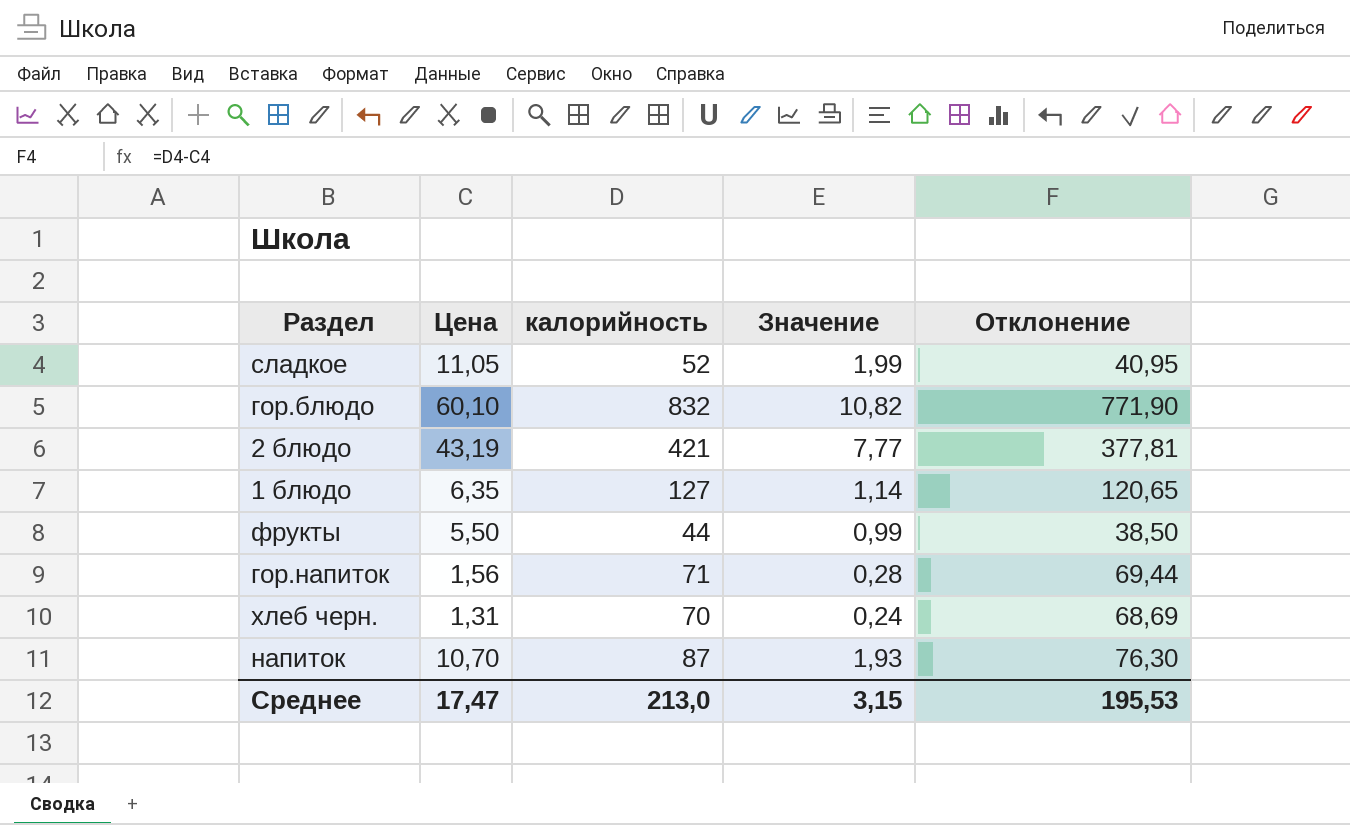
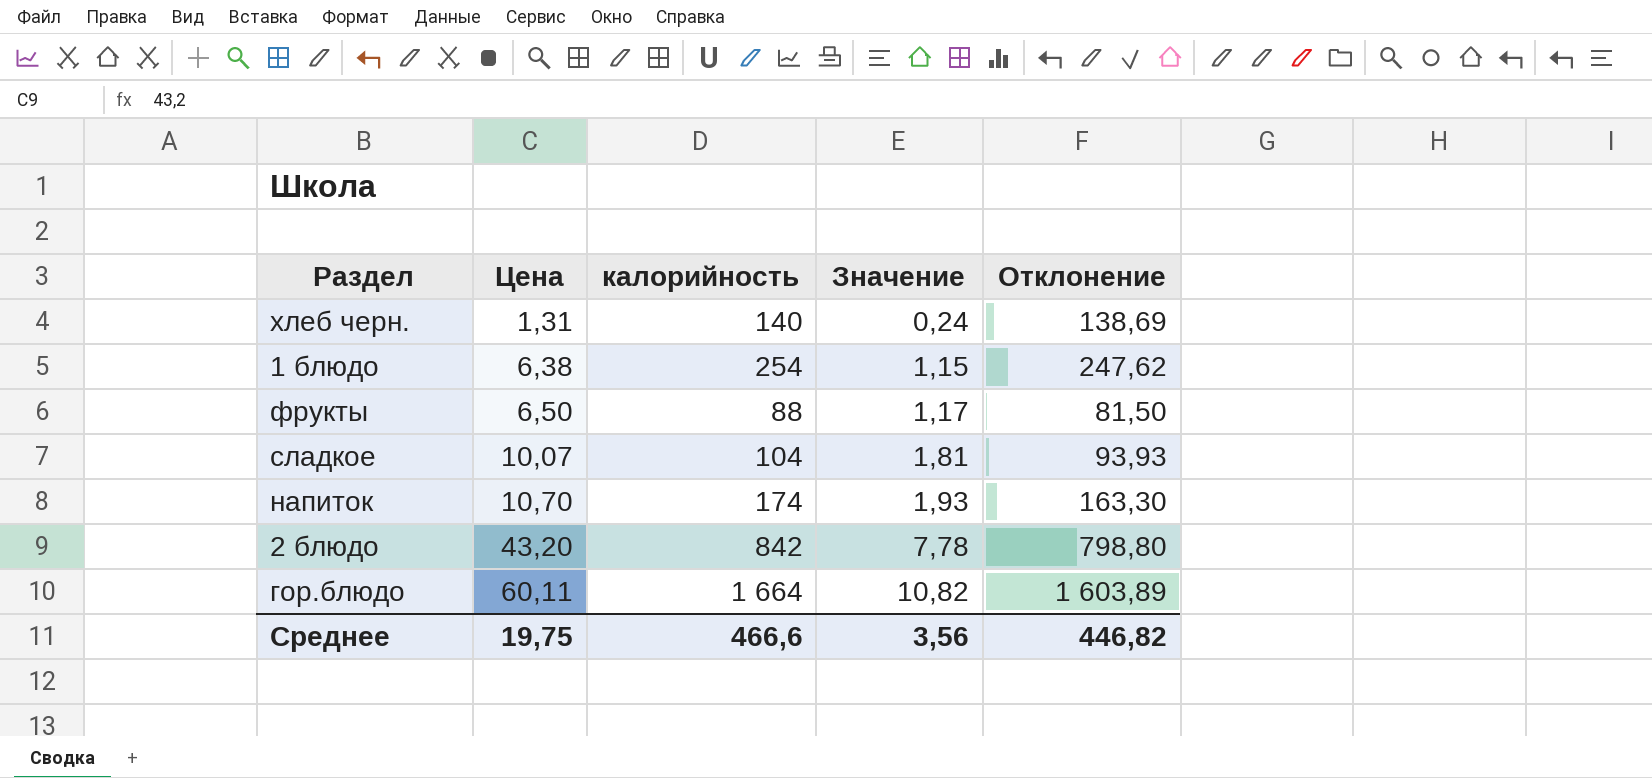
row order: none -> Цена ascending
row гор.напиток: 1,56 | 71 | 0,28 | 69,44 -> none
хлеб черн. | калорийность: 70 -> 140
хлеб черн. | Отклонение: 68,69 -> 138,69
1 блюдо | Цена: 6,35 -> 6,38
1 блюдо | калорийность: 127 -> 254
1 блюдо | Значение: 1,14 -> 1,15
1 блюдо | Отклонение: 120,65 -> 247,62
фрукты | Цена: 5,50 -> 6,50
фрукты | калорийность: 44 -> 88
фрукты | Значение: 0,99 -> 1,17
фрукты | Отклонение: 38,50 -> 81,50
сладкое | Цена: 11,05 -> 10,07
сладкое | калорийность: 52 -> 104
сладкое | Значение: 1,99 -> 1,81
сладкое | Отклонение: 40,95 -> 93,93
напиток | калорийность: 87 -> 174
напиток | Отклонение: 76,30 -> 163,30
2 блюдо | Цена: 43,19 -> 43,20
2 блюдо | калорийность: 421 -> 842
2 блюдо | Значение: 7,77 -> 7,78
2 блюдо | Отклонение: 377,81 -> 798,80
гор.блюдо | Цена: 60,10 -> 60,11
гор.блюдо | калорийность: 832 -> 1 664
гор.блюдо | Отклонение: 771,90 -> 1 603,89
Среднее | Цена: 17,47 -> 19,75
Среднее | калорийность: 213,0 -> 466,6
Среднее | Значение: 3,15 -> 3,56
Среднее | Отклонение: 195,53 -> 446,82

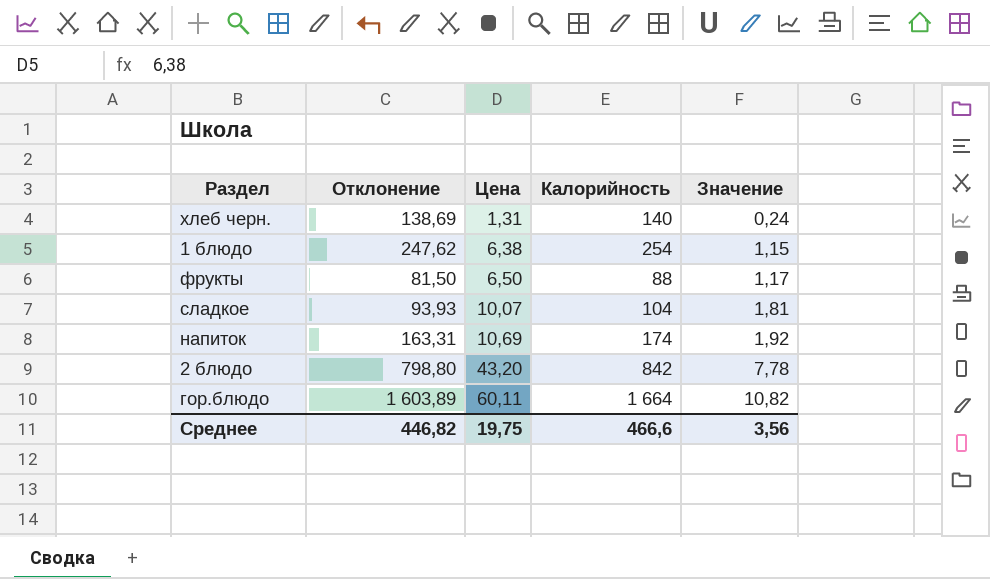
column Отклонение | position: 5 -> 2
column name: калорийность -> Калорийность
напиток | Отклонение: 163,30 -> 163,31
напиток | Цена: 10,70 -> 10,69
напиток | Значение: 1,93 -> 1,92

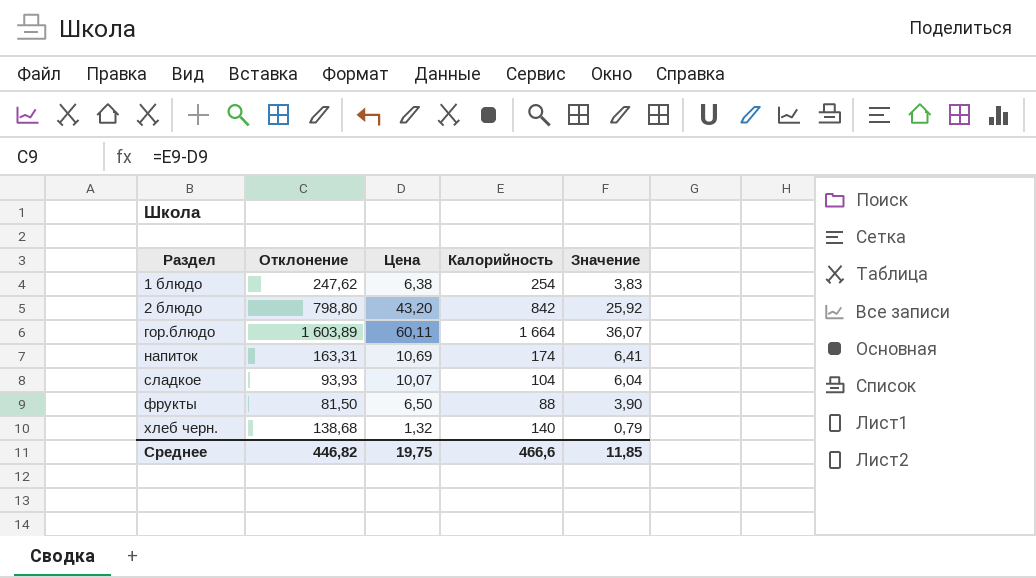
row order: Цена ascending -> Раздел ascending
column Значение | formula: [Цена] * 0,18 -> [Цена] * 0,6
хлеб черн. | Отклонение: 138,69 -> 138,68
хлеб черн. | Цена: 1,31 -> 1,32
Среднее | Значение: 3,56 -> 11,85

